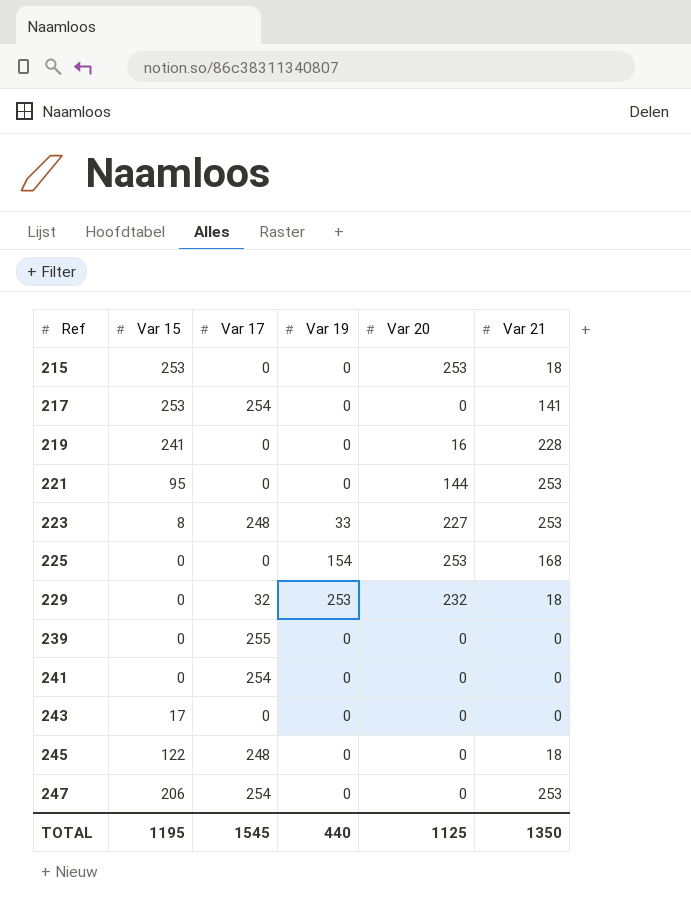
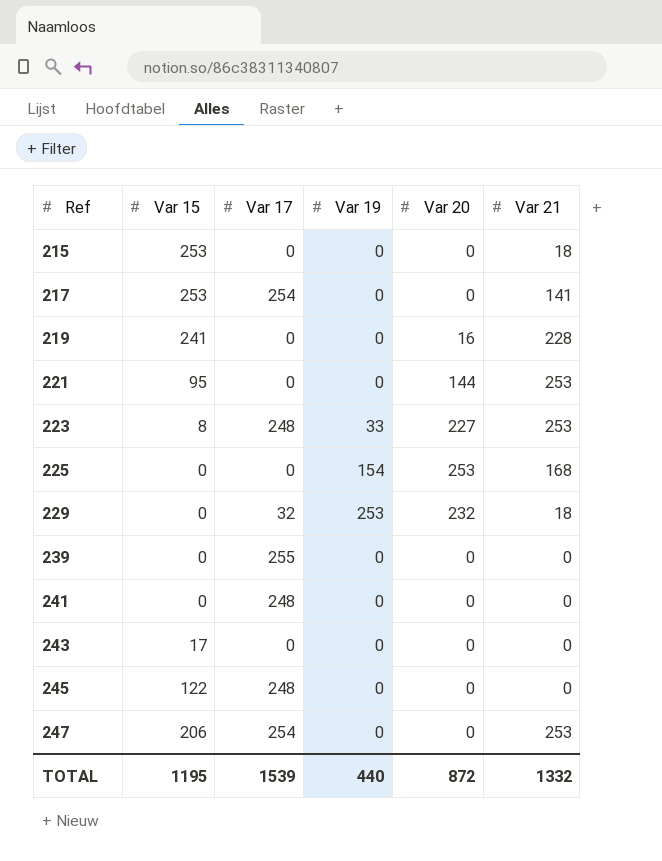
215 | Var 20: 253 -> 0
241 | Var 17: 254 -> 248
245 | Var 21: 18 -> 0
TOTAL | Var 17: 1545 -> 1539
TOTAL | Var 20: 1125 -> 872
TOTAL | Var 21: 1350 -> 1332

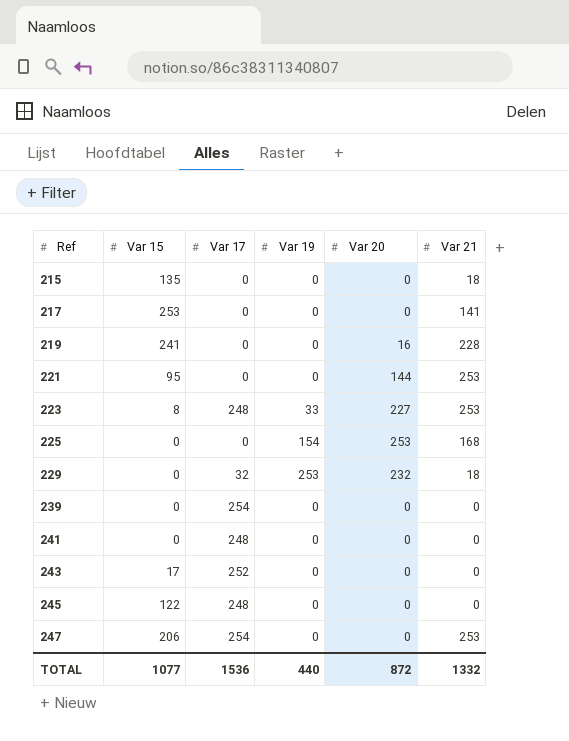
215 | Var 15: 253 -> 135
217 | Var 17: 254 -> 0
239 | Var 17: 255 -> 254
243 | Var 17: 0 -> 252
TOTAL | Var 15: 1195 -> 1077
TOTAL | Var 17: 1539 -> 1536

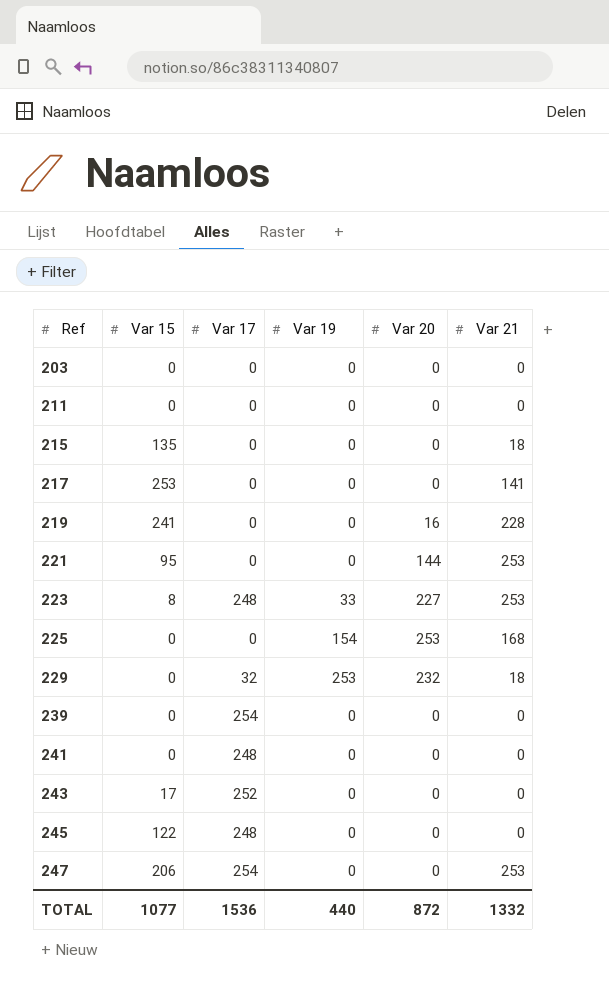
row 203: none -> 0 | 0 | 0 | 0 | 0
row 211: none -> 0 | 0 | 0 | 0 | 0

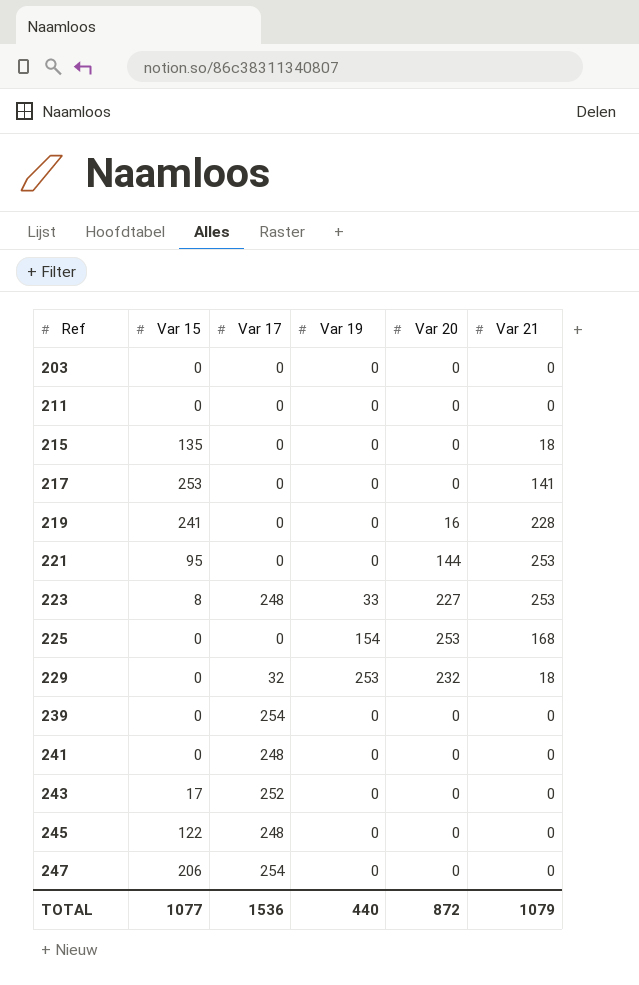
247 | Var 21: 253 -> 0
TOTAL | Var 21: 1332 -> 1079

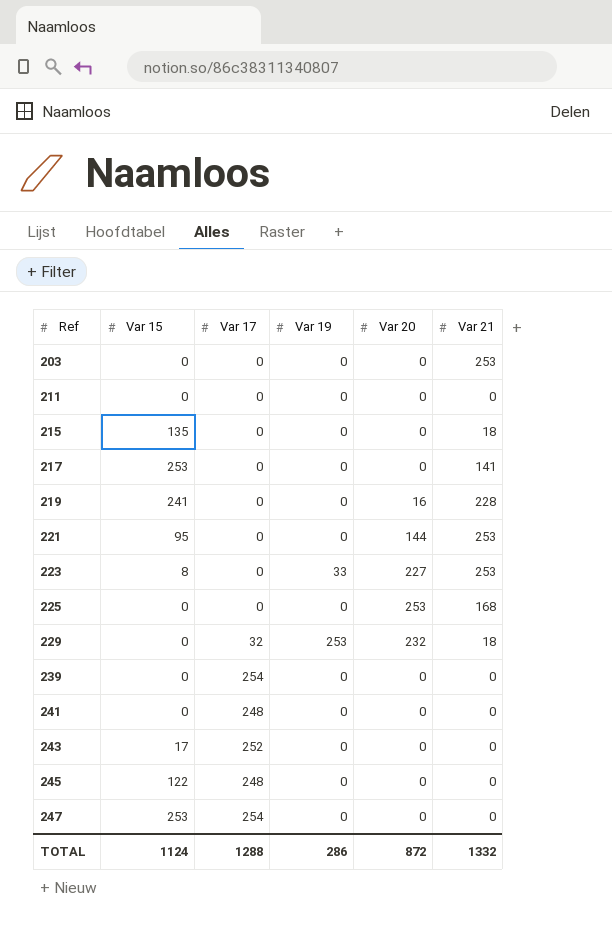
203 | Var 21: 0 -> 253
223 | Var 17: 248 -> 0
225 | Var 19: 154 -> 0
247 | Var 15: 206 -> 253
TOTAL | Var 15: 1077 -> 1124
TOTAL | Var 17: 1536 -> 1288
TOTAL | Var 19: 440 -> 286
TOTAL | Var 21: 1079 -> 1332

